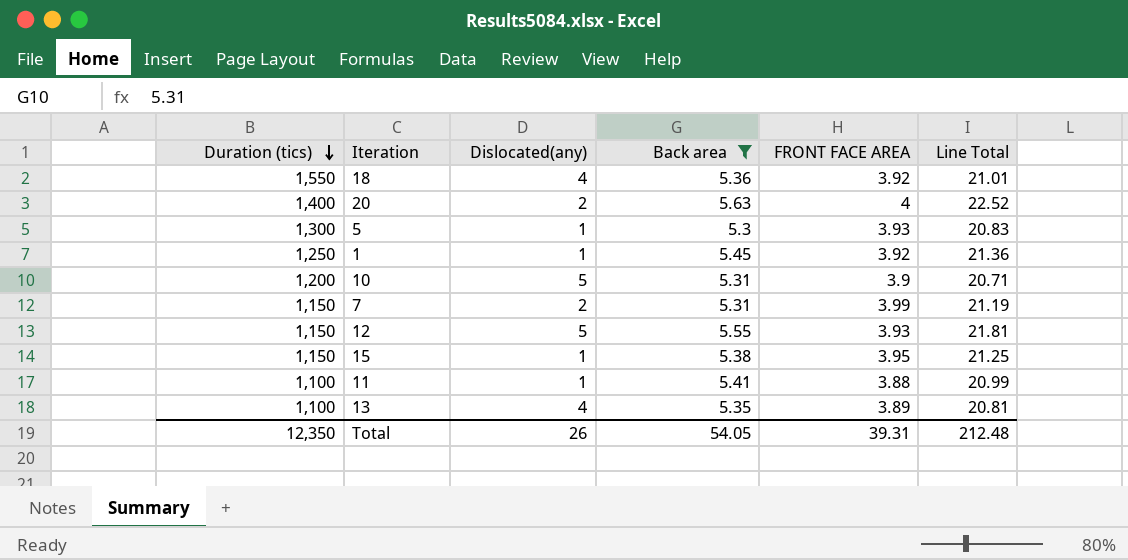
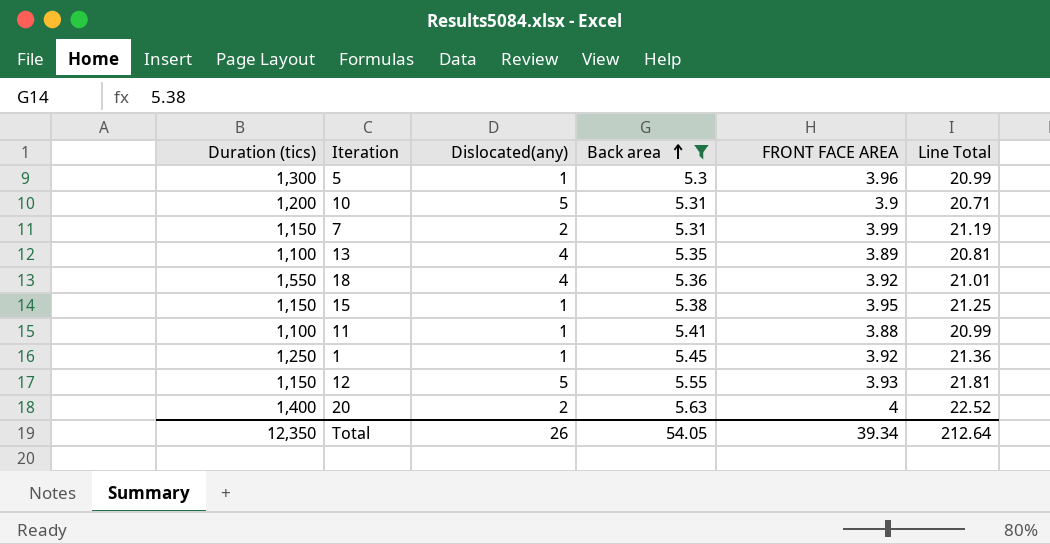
row order: Duration (tics) descending -> Back area ascending
5 | FRONT FACE AREA: 3.93 -> 3.96
5 | Line Total: 20.83 -> 20.99
Total | FRONT FACE AREA: 39.31 -> 39.34
Total | Line Total: 212.48 -> 212.64

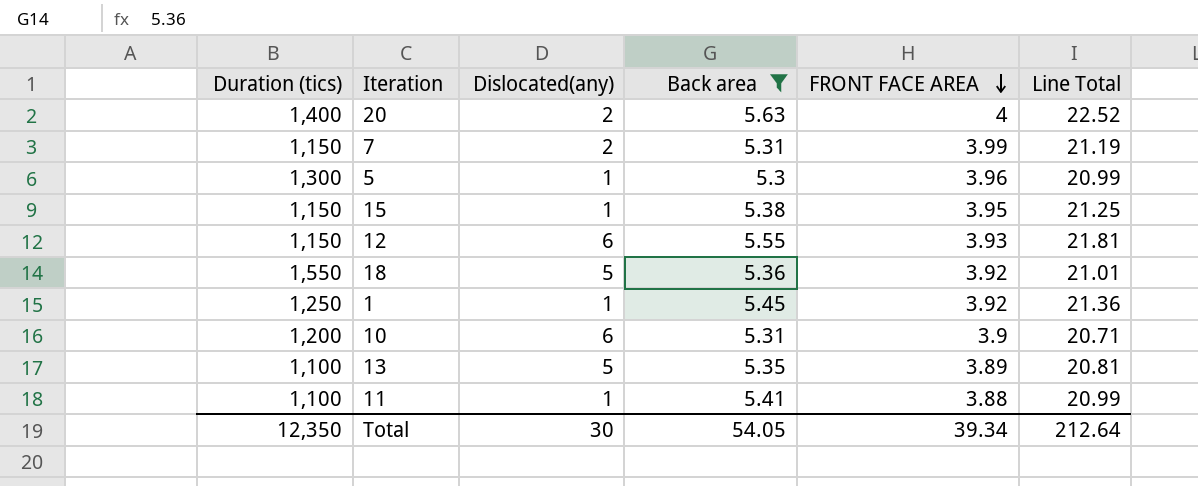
row order: Back area ascending -> FRONT FACE AREA descending
12 | Dislocated(any): 5 -> 6
18 | Dislocated(any): 4 -> 5
10 | Dislocated(any): 5 -> 6
13 | Dislocated(any): 4 -> 5
Total | Dislocated(any): 26 -> 30

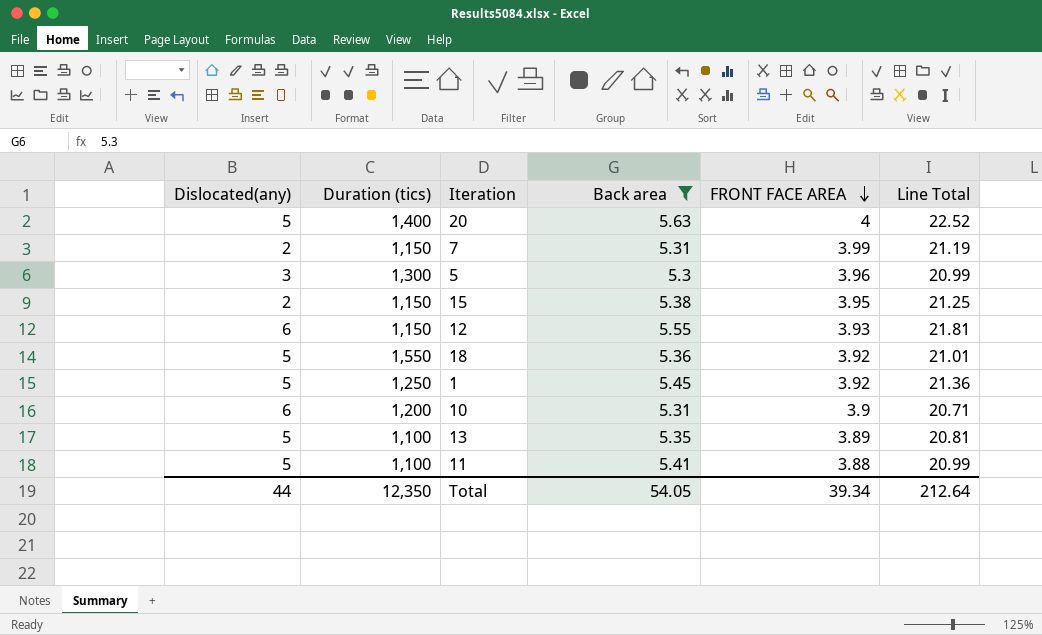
column Dislocated(any) | position: 3 -> 1
20 | Dislocated(any): 2 -> 5
5 | Dislocated(any): 1 -> 3
15 | Dislocated(any): 1 -> 2
1 | Dislocated(any): 1 -> 5
11 | Dislocated(any): 1 -> 5
Total | Dislocated(any): 30 -> 44

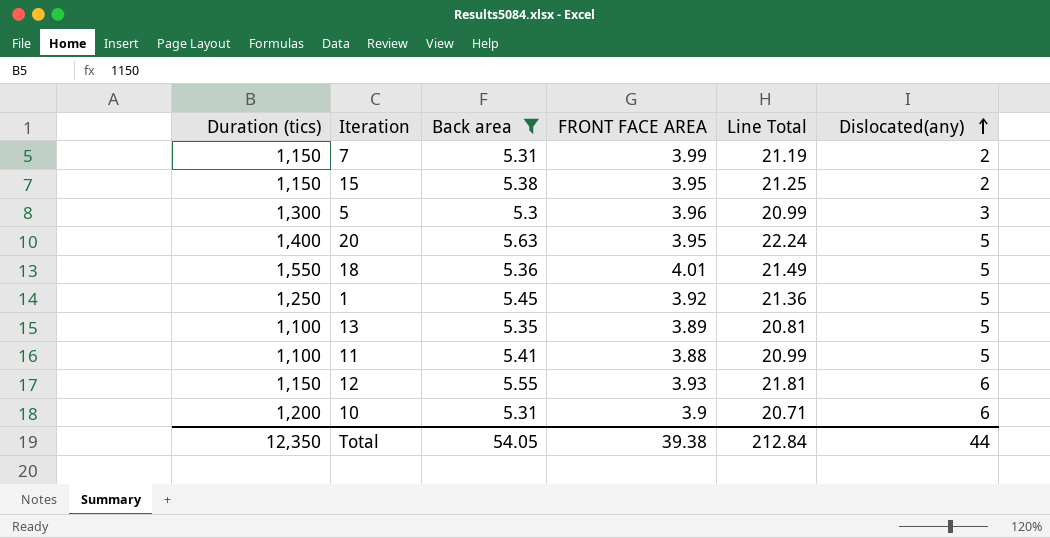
row order: FRONT FACE AREA descending -> Dislocated(any) ascending
column Dislocated(any) | position: 1 -> 6
20 | FRONT FACE AREA: 4 -> 3.95
20 | Line Total: 22.52 -> 22.24
18 | FRONT FACE AREA: 3.92 -> 4.01
18 | Line Total: 21.01 -> 21.49
Total | FRONT FACE AREA: 39.34 -> 39.38
Total | Line Total: 212.64 -> 212.84

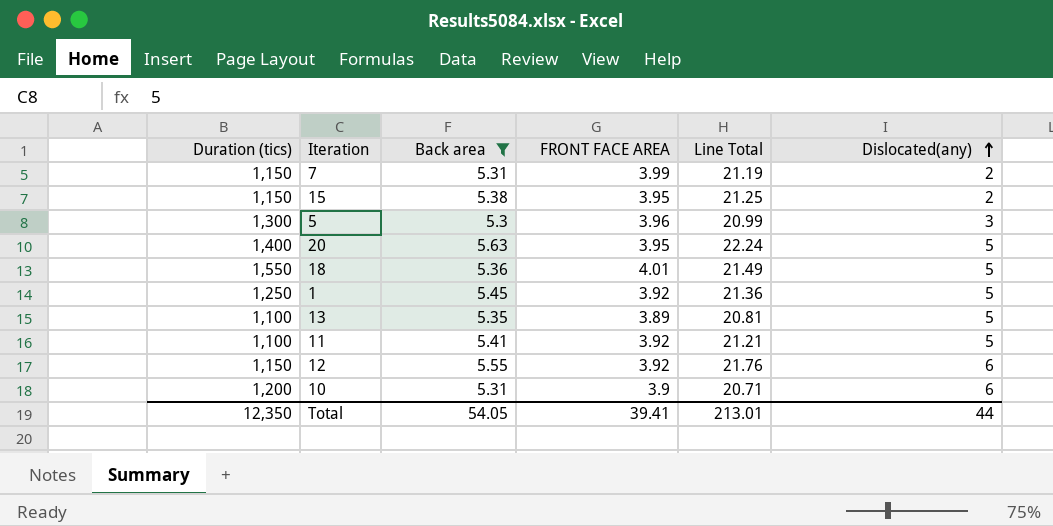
11 | FRONT FACE AREA: 3.88 -> 3.92
11 | Line Total: 20.99 -> 21.21
12 | FRONT FACE AREA: 3.93 -> 3.92
12 | Line Total: 21.81 -> 21.76
Total | FRONT FACE AREA: 39.38 -> 39.41
Total | Line Total: 212.84 -> 213.01

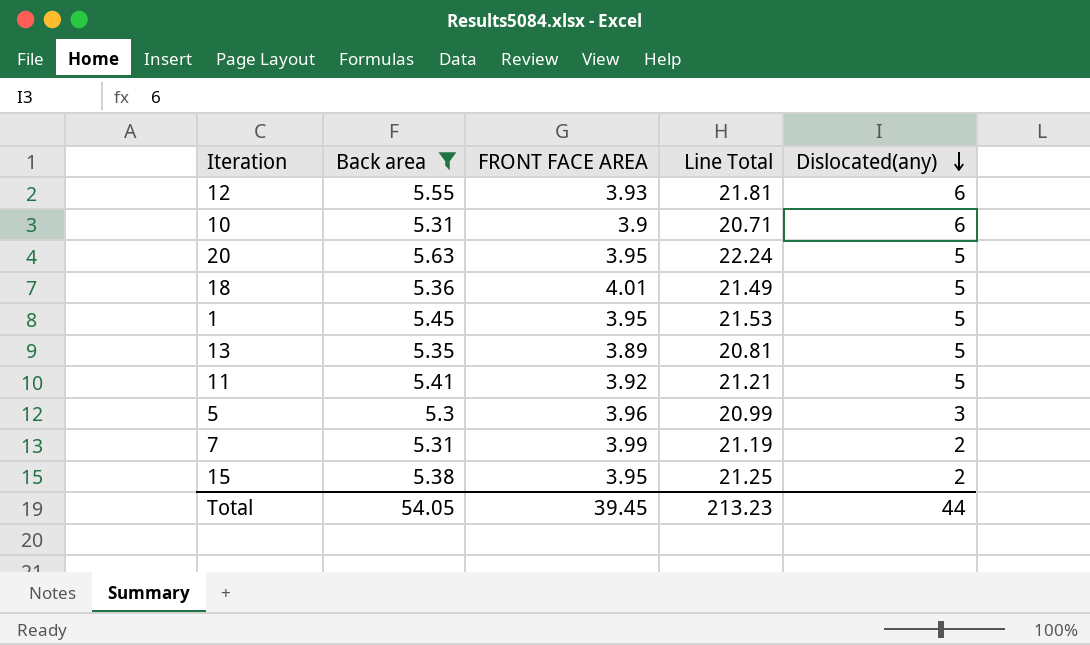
row order: Dislocated(any) ascending -> Dislocated(any) descending
column Duration (tics) | position: 1 -> none
12 | FRONT FACE AREA: 3.92 -> 3.93
12 | Line Total: 21.76 -> 21.81
1 | FRONT FACE AREA: 3.92 -> 3.95
1 | Line Total: 21.36 -> 21.53
Total | FRONT FACE AREA: 39.41 -> 39.45
Total | Line Total: 213.01 -> 213.23

